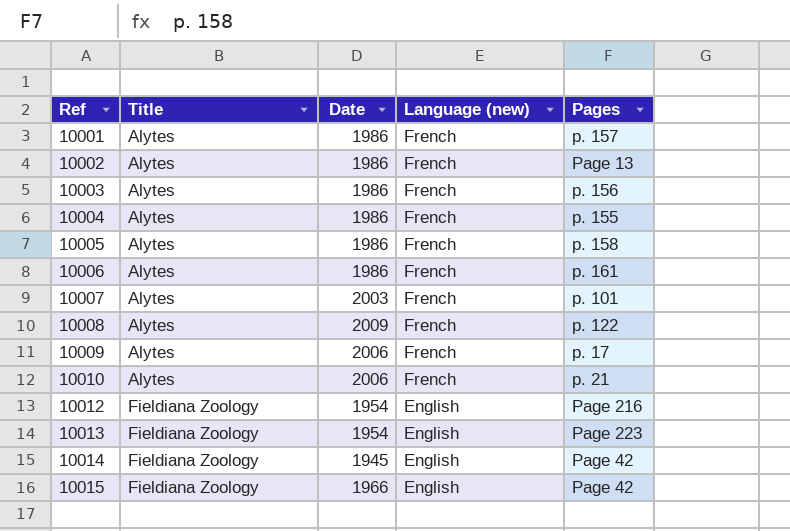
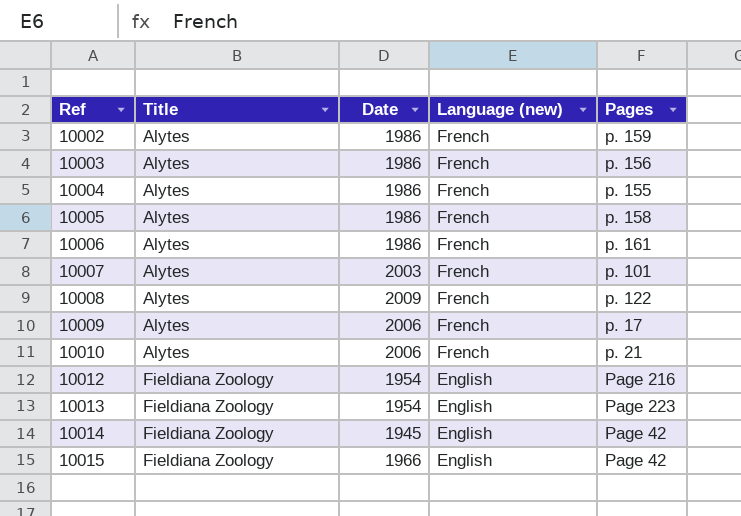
row 10001: Alytes | 1986 | French | p. 157 -> none
10002 | Pages: Page 13 -> p. 159

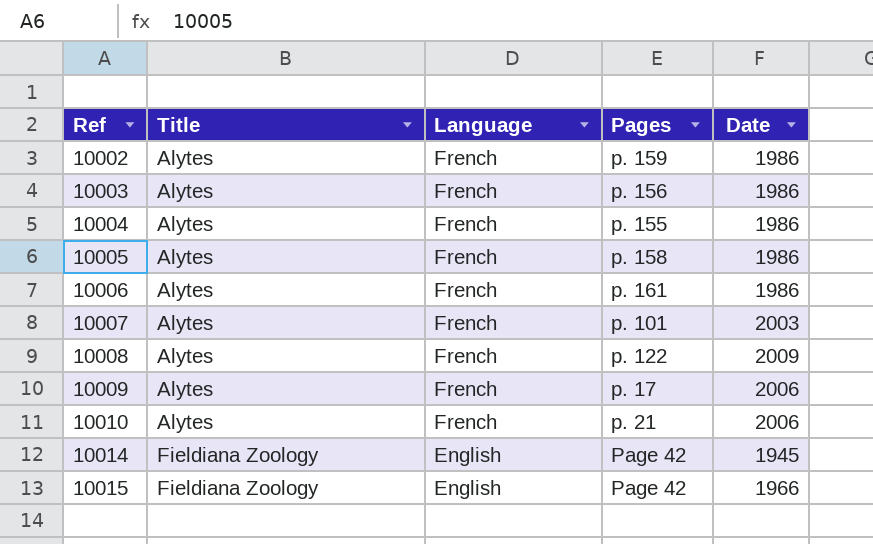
column name: Language (new) -> Language
column Date | position: 3 -> 5
row 10012: Fieldiana Zoology | 1954 | English | Page 216 -> none
row 10013: Fieldiana Zoology | 1954 | English | Page 223 -> none

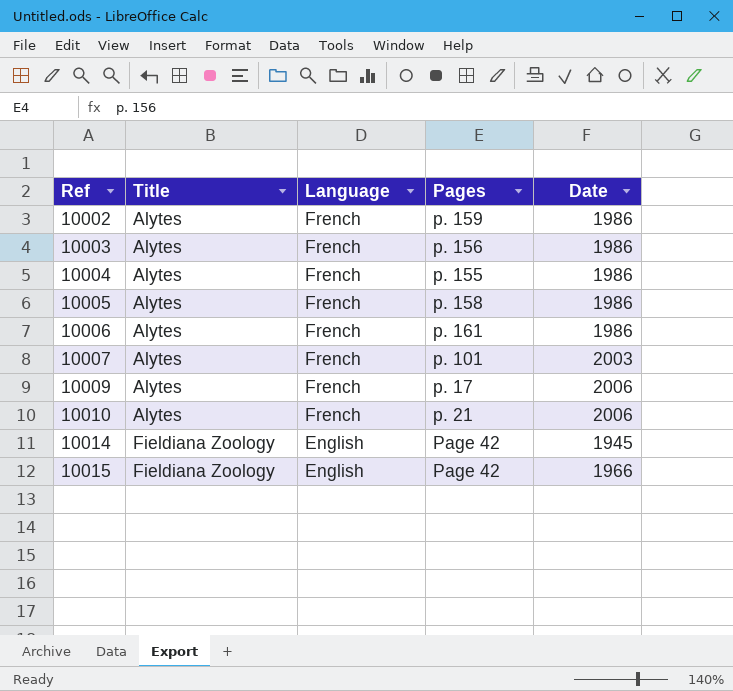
row 10008: Alytes | French | p. 122 | 2009 -> none

